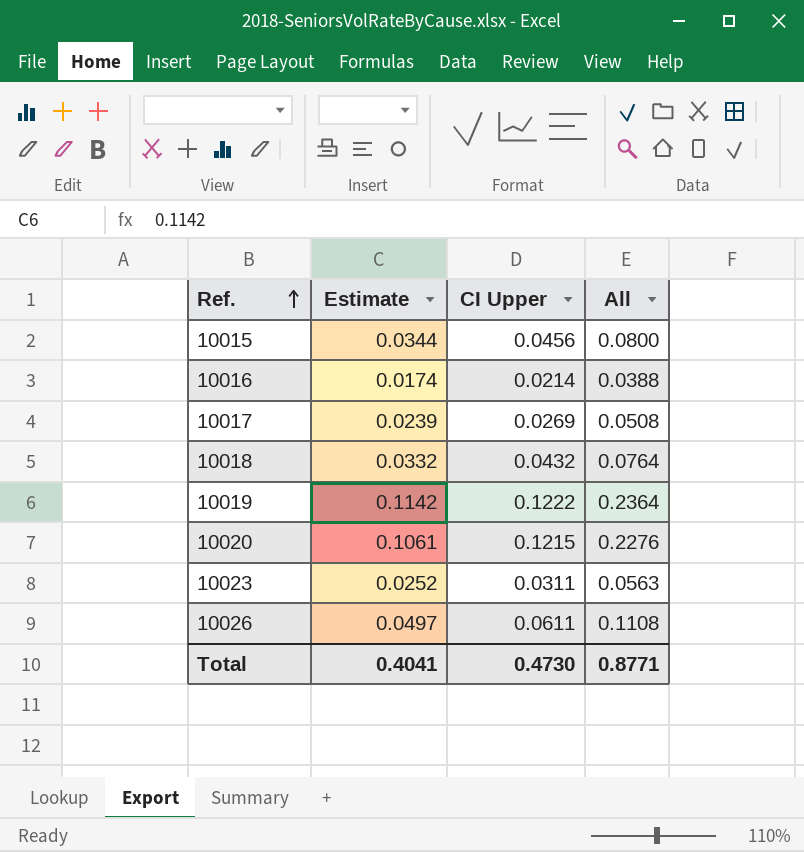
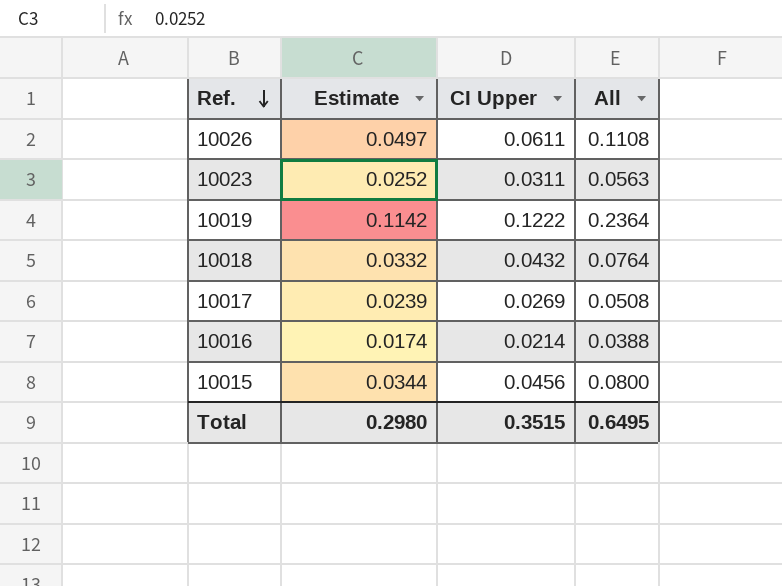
row order: Ref. ascending -> Ref. descending
row 10020: 0.1061 | 0.1215 | 0.2276 -> none
Total | Estimate: 0.4041 -> 0.2980
Total | CI Upper: 0.4730 -> 0.3515
Total | All: 0.8771 -> 0.6495

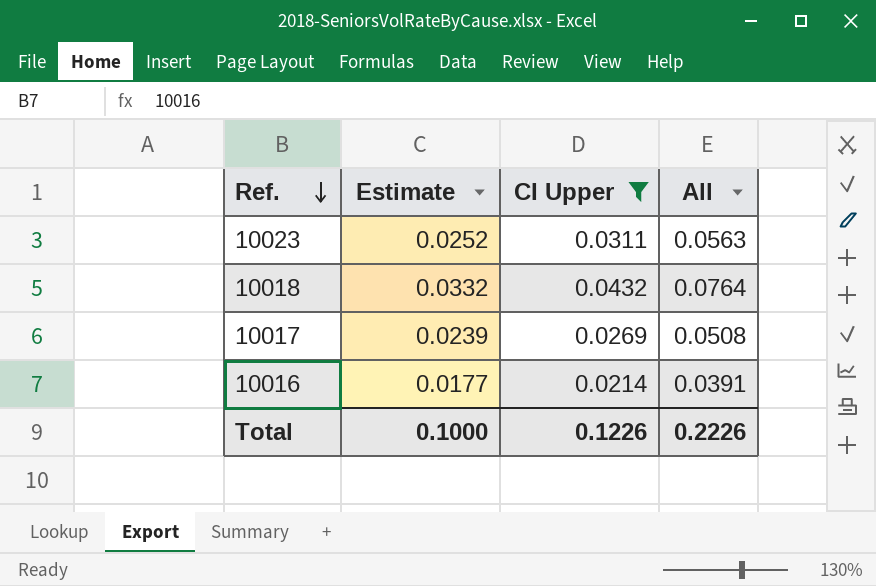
filter: none -> CI Upper <= 0.0432
10016 | Estimate: 0.0174 -> 0.0177
10016 | All: 0.0388 -> 0.0391
Total | Estimate: 0.2980 -> 0.1000
Total | CI Upper: 0.3515 -> 0.1226
Total | All: 0.6495 -> 0.2226

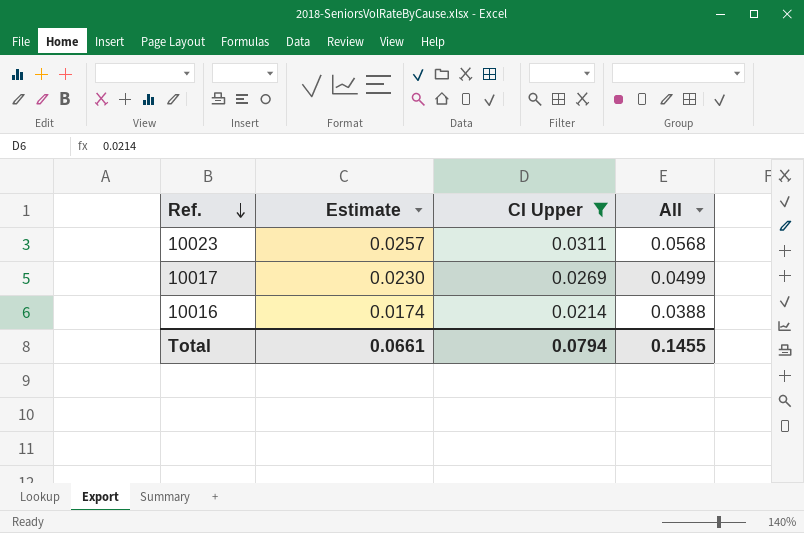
row 10018: 0.0332 | 0.0432 | 0.0764 -> none
10023 | Estimate: 0.0252 -> 0.0257
10023 | All: 0.0563 -> 0.0568
10017 | Estimate: 0.0239 -> 0.0230
10017 | All: 0.0508 -> 0.0499
10016 | Estimate: 0.0177 -> 0.0174
10016 | All: 0.0391 -> 0.0388
Total | Estimate: 0.1000 -> 0.0661
Total | CI Upper: 0.1226 -> 0.0794
Total | All: 0.2226 -> 0.1455

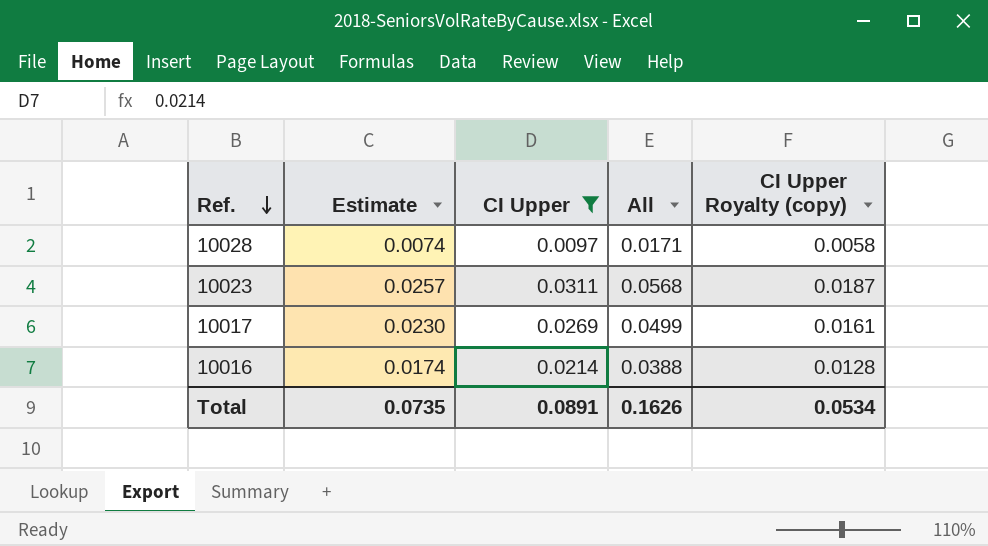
column CI Upper Royalty (copy) | formula: none -> [CI Upper] * 0.6
row 10028: none -> 0.0074 | 0.0097 | 0.0171 | 0.0058
Total | Estimate: 0.0661 -> 0.0735
Total | CI Upper: 0.0794 -> 0.0891
Total | All: 0.1455 -> 0.1626

